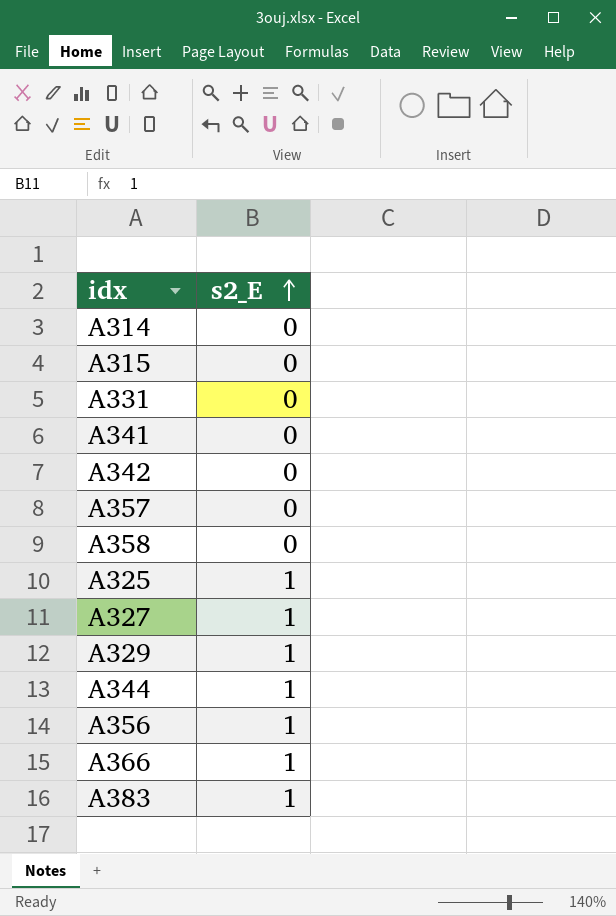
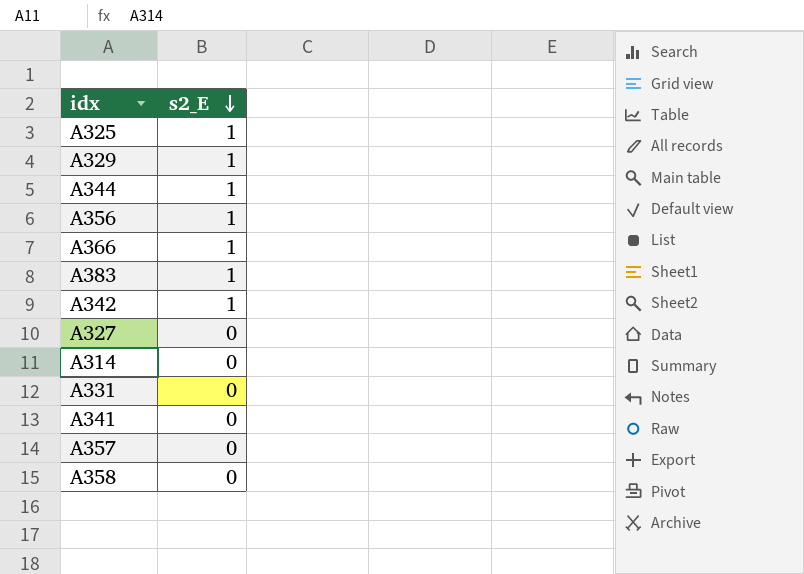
row order: s2_E ascending -> s2_E descending
row A315: 0 -> none
A342 | s2_E: 0 -> 1
A327 | s2_E: 1 -> 0

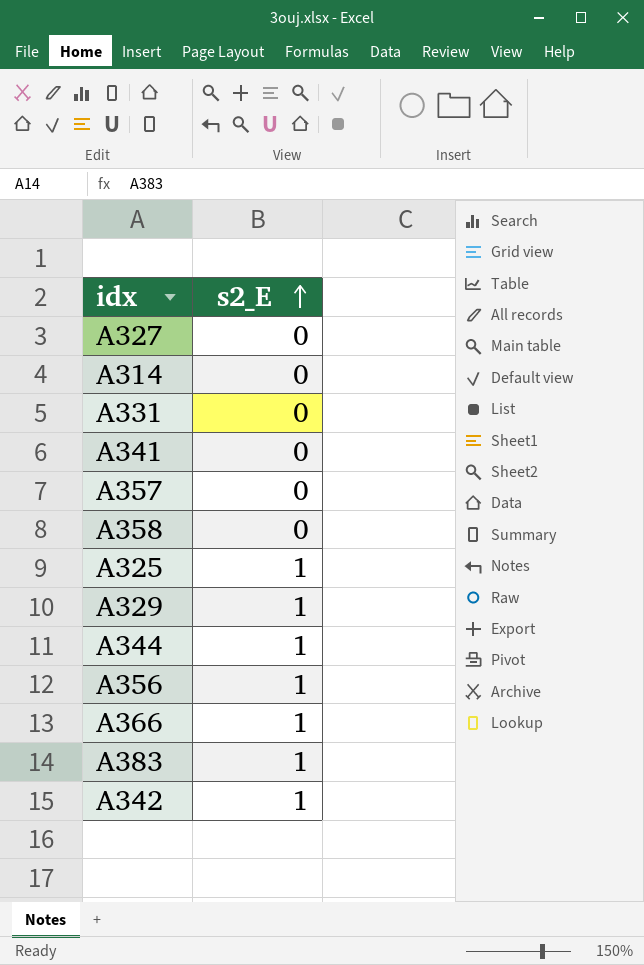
row order: s2_E descending -> s2_E ascending

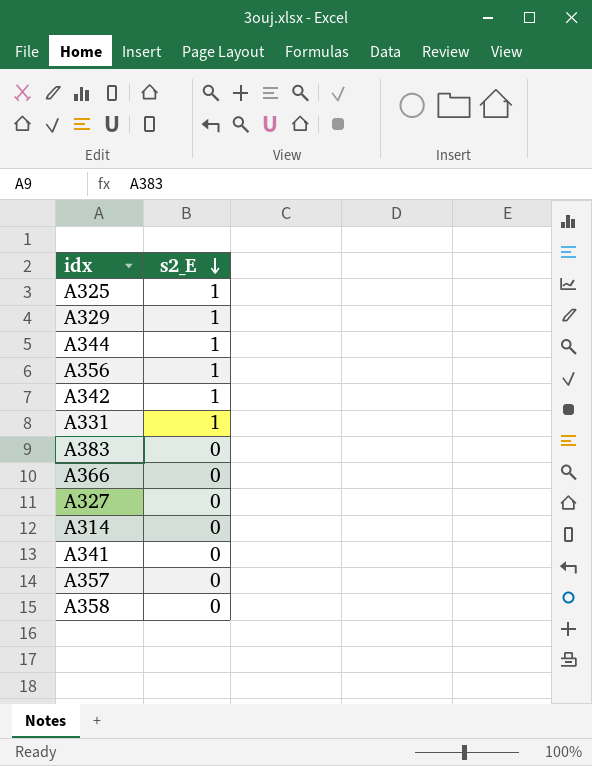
row order: s2_E ascending -> s2_E descending
A331 | s2_E: 0 -> 1
A383 | s2_E: 1 -> 0
A366 | s2_E: 1 -> 0

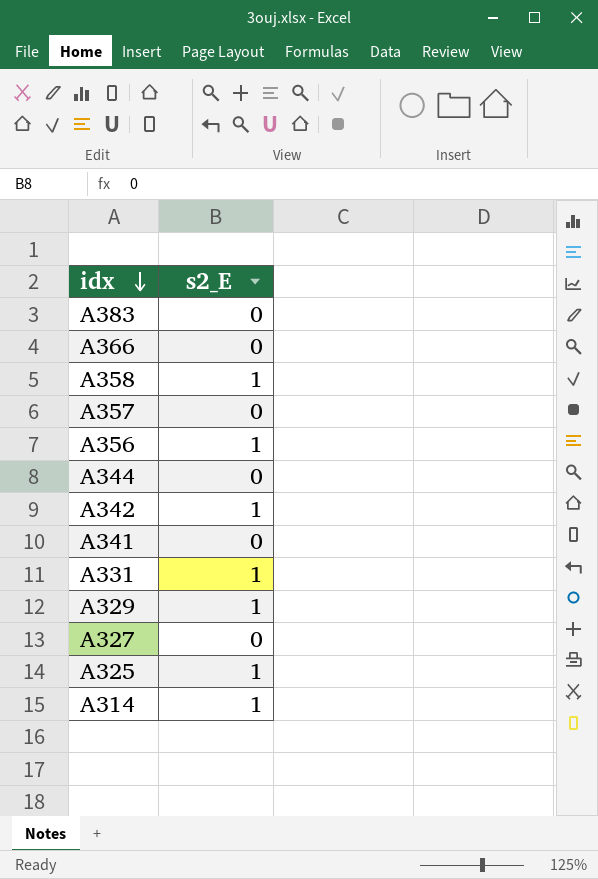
row order: s2_E descending -> idx descending
A358 | s2_E: 0 -> 1
A344 | s2_E: 1 -> 0
A314 | s2_E: 0 -> 1

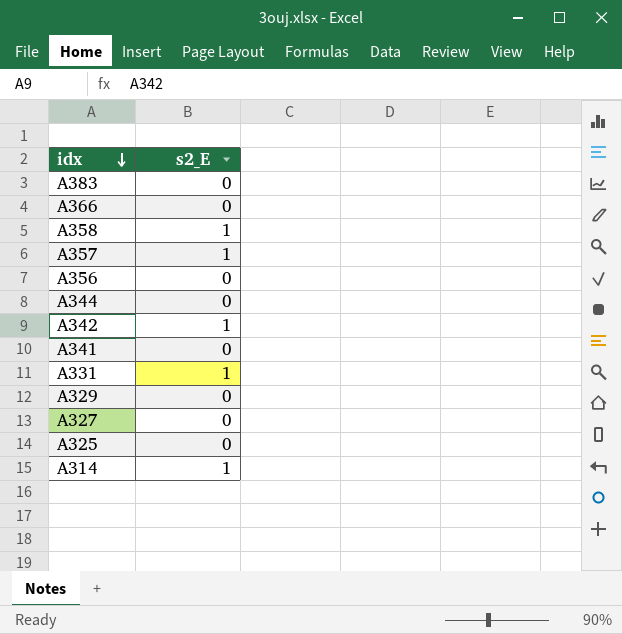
A357 | s2_E: 0 -> 1
A356 | s2_E: 1 -> 0
A329 | s2_E: 1 -> 0
A325 | s2_E: 1 -> 0

